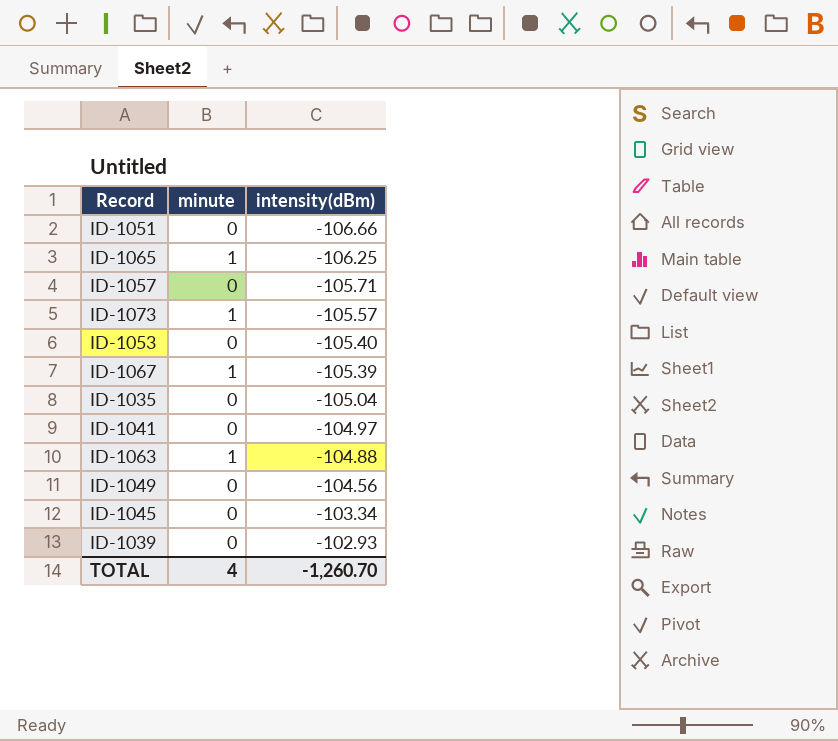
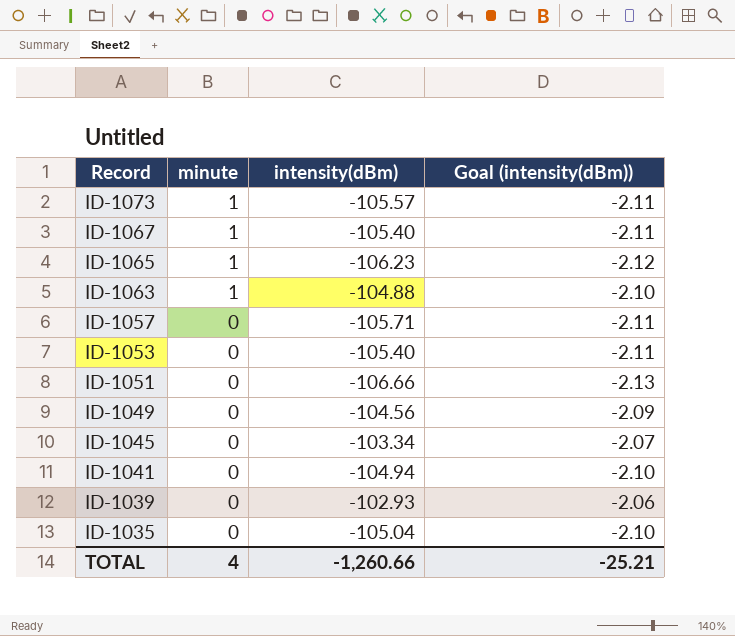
row order: intensity(dBm) ascending -> Record descending
column Goal (intensity(dBm)) | formula: none -> [intensity(dBm)] * 0.02
ID-1067 | intensity(dBm): -105.39 -> -105.40
ID-1065 | intensity(dBm): -106.25 -> -106.23
ID-1041 | intensity(dBm): -104.97 -> -104.94
TOTAL | intensity(dBm): -1,260.70 -> -1,260.66

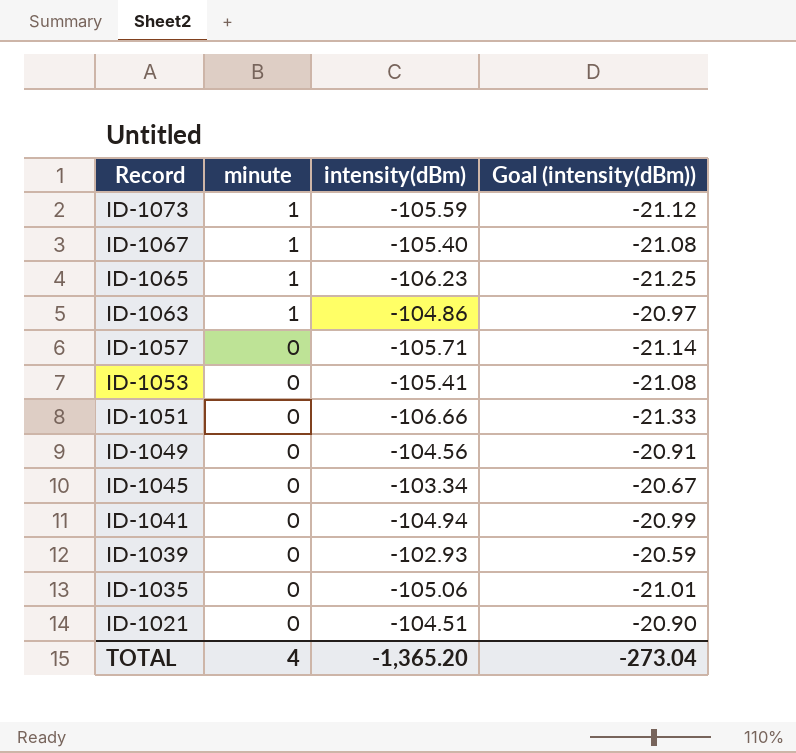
column Goal (intensity(dBm)) | formula: [intensity(dBm)] * 0.02 -> [intensity(dBm)] * 0.2
ID-1073 | intensity(dBm): -105.57 -> -105.59
ID-1063 | intensity(dBm): -104.88 -> -104.86
ID-1053 | intensity(dBm): -105.40 -> -105.41
ID-1035 | intensity(dBm): -105.04 -> -105.06
row ID-1021: none -> 0 | -104.51 | -20.90
TOTAL | intensity(dBm): -1,260.66 -> -1,365.20
TOTAL | Goal (intensity(dBm)): -25.21 -> -273.04

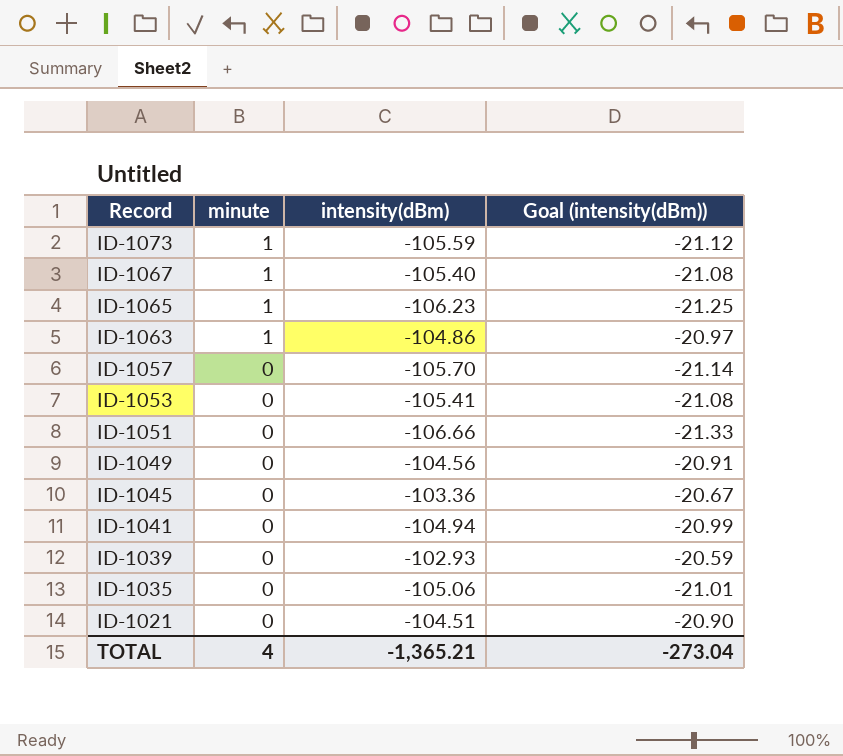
ID-1057 | intensity(dBm): -105.71 -> -105.70
ID-1045 | intensity(dBm): -103.34 -> -103.36
TOTAL | intensity(dBm): -1,365.20 -> -1,365.21

